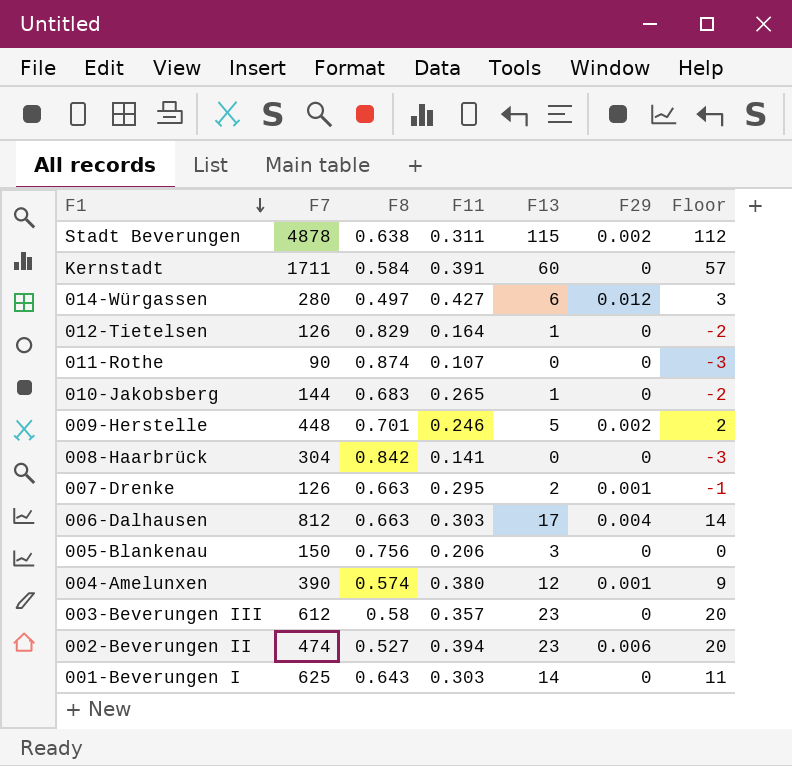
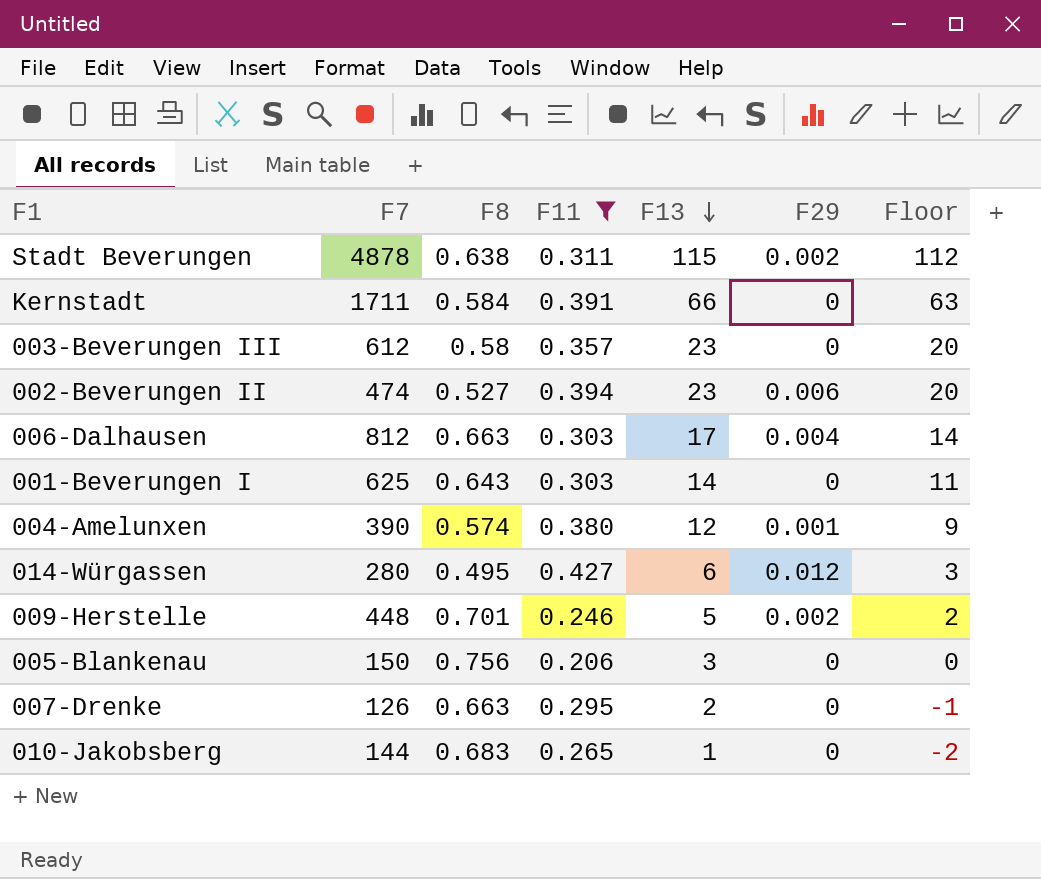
filter: none -> F11 >= 0.206
row order: F1 descending -> F13 descending
Kernstadt | F13: 60 -> 66
Kernstadt | Floor: 57 -> 63
014-Würgassen | F8: 0.497 -> 0.495
007-Drenke | F29: 0.001 -> 0

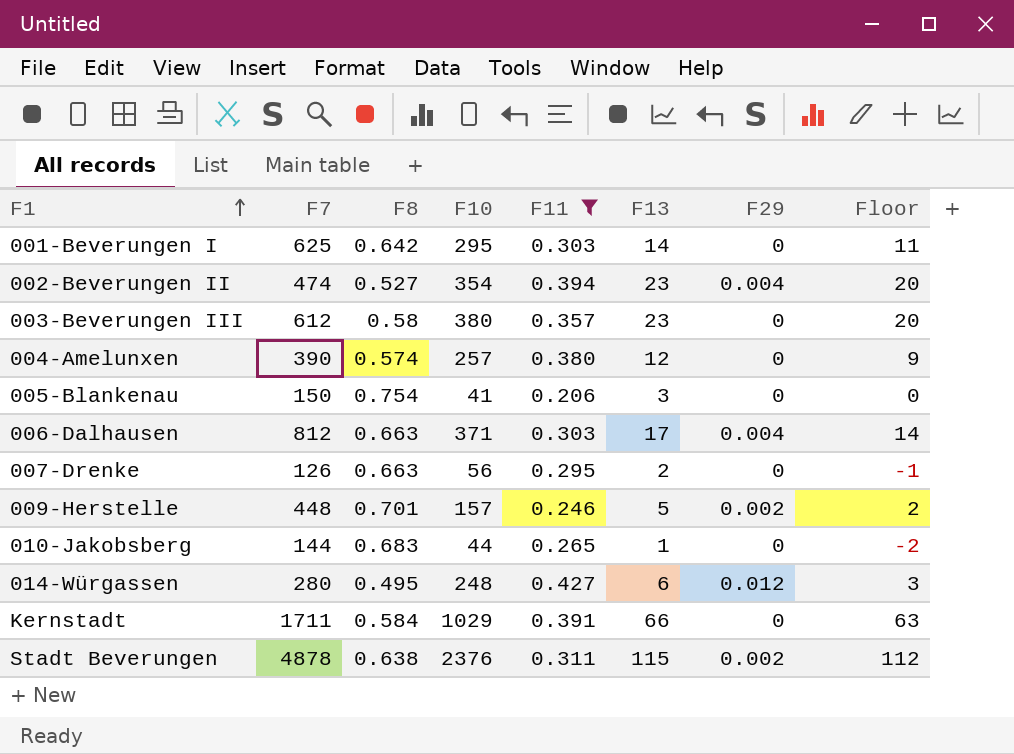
row order: F13 descending -> F1 ascending
column F10 | position: none -> 4
001-Beverungen I | F8: 0.643 -> 0.642
002-Beverungen II | F29: 0.006 -> 0.004
004-Amelunxen | F29: 0.001 -> 0
005-Blankenau | F8: 0.756 -> 0.754

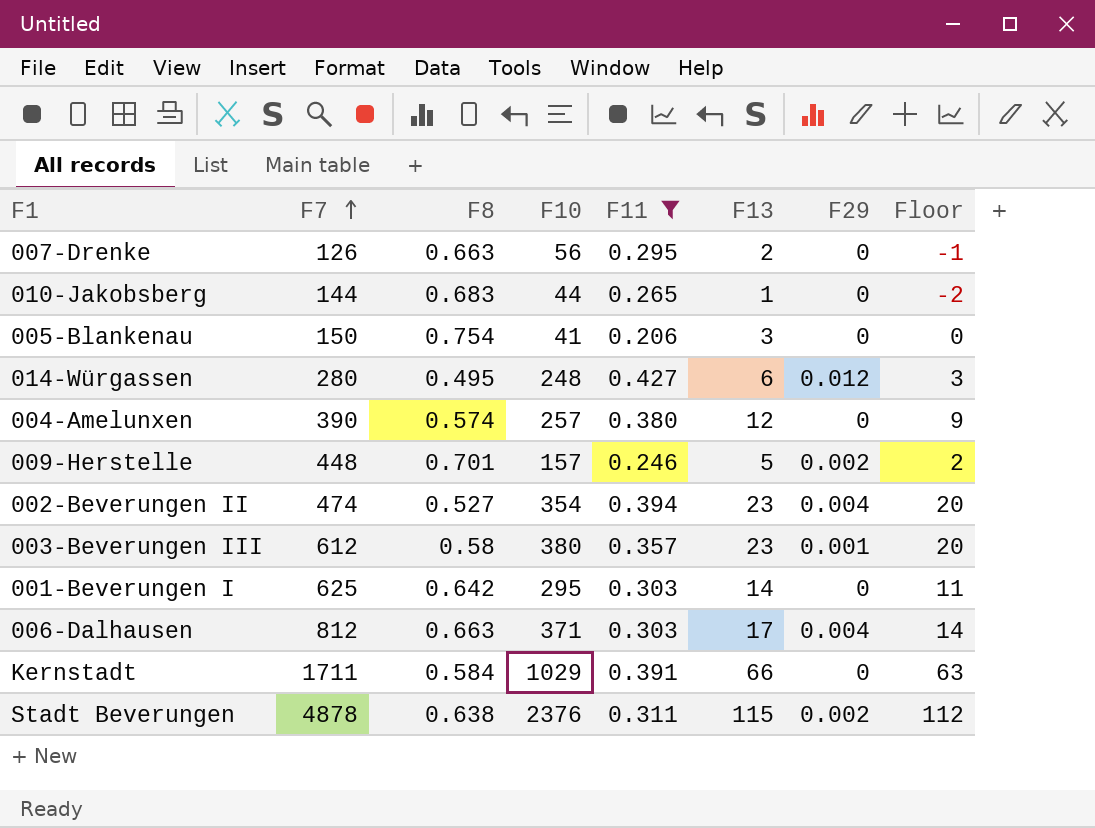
row order: F1 ascending -> F7 ascending
003-Beverungen III | F29: 0 -> 0.001

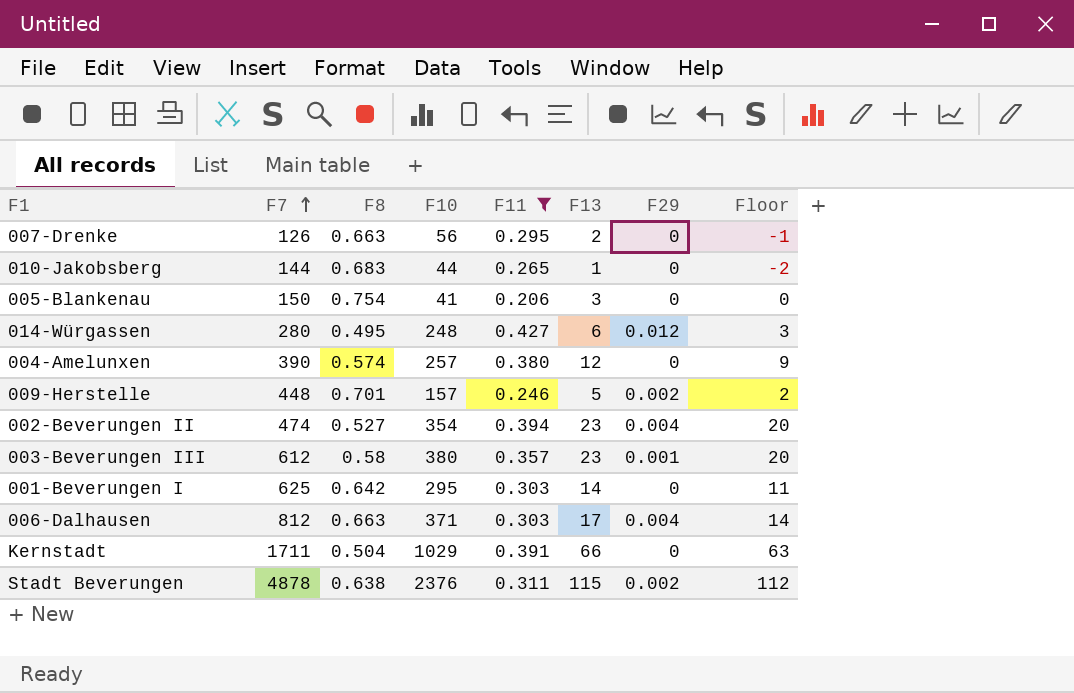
Kernstadt | F8: 0.584 -> 0.504

